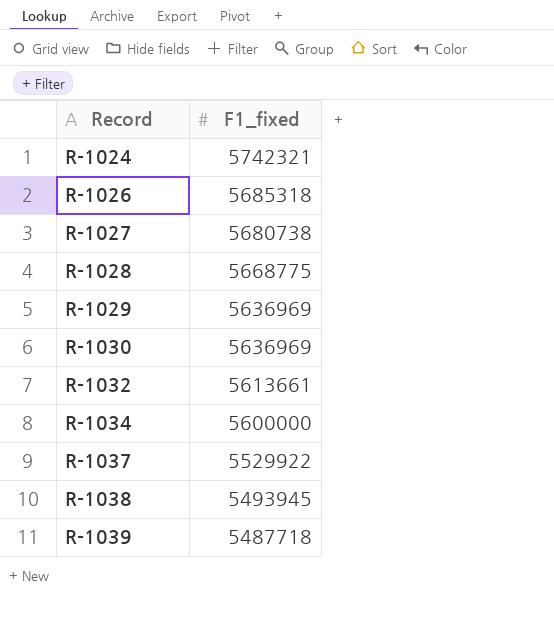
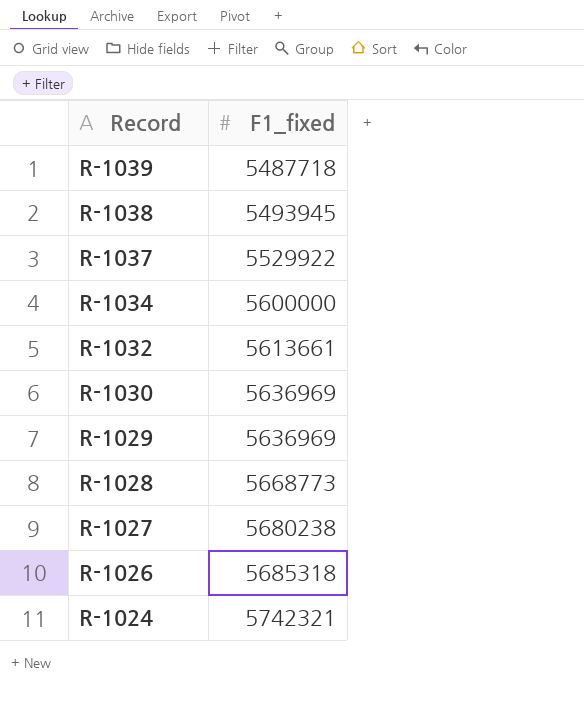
row order: Record ascending -> Record descending
R-1028 | F1_fixed: 5668775 -> 5668773
R-1027 | F1_fixed: 5680738 -> 5680238

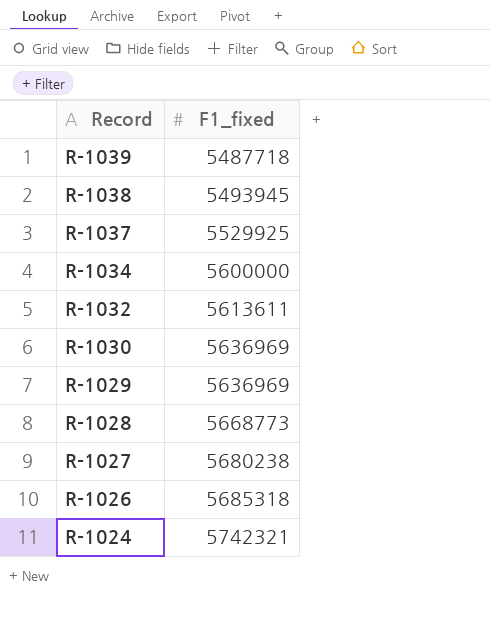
R-1037 | F1_fixed: 5529922 -> 5529925
R-1032 | F1_fixed: 5613661 -> 5613611

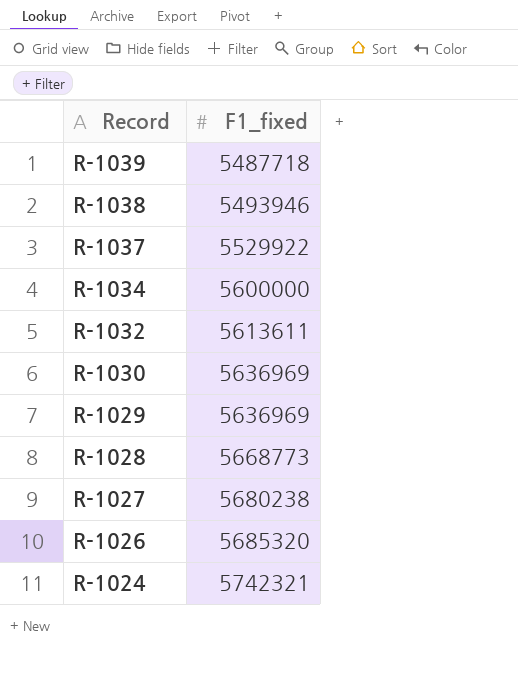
R-1038 | F1_fixed: 5493945 -> 5493946
R-1037 | F1_fixed: 5529925 -> 5529922
R-1026 | F1_fixed: 5685318 -> 5685320

